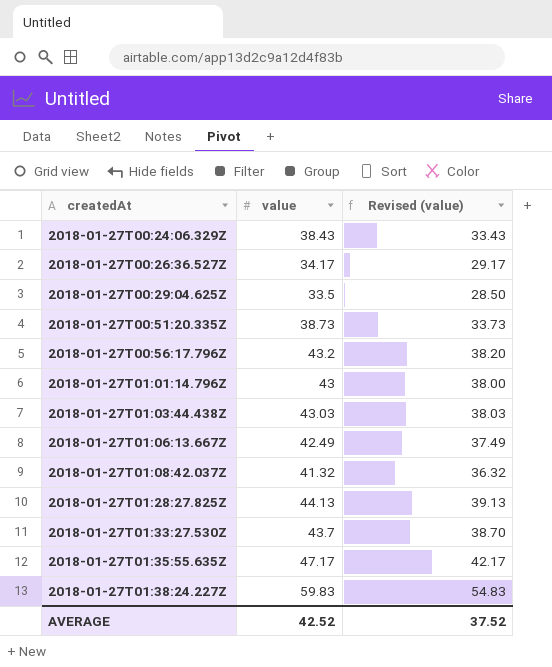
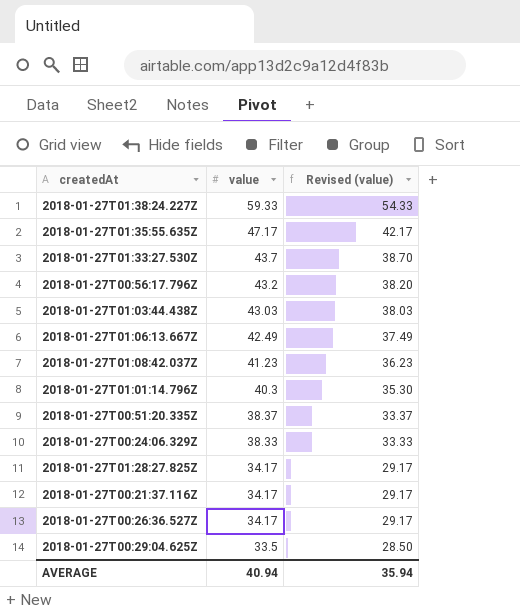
row order: createdAt ascending -> value descending
2018-01-27T01:38:24.227Z | value: 59.83 -> 59.33
2018-01-27T01:38:24.227Z | Revised (value): 54.83 -> 54.33
2018-01-27T01:08:42.037Z | value: 41.32 -> 41.23
2018-01-27T01:08:42.037Z | Revised (value): 36.32 -> 36.23
2018-01-27T01:01:14.796Z | value: 43 -> 40.3
2018-01-27T01:01:14.796Z | Revised (value): 38.00 -> 35.30
2018-01-27T00:51:20.335Z | value: 38.73 -> 38.37
2018-01-27T00:51:20.335Z | Revised (value): 33.73 -> 33.37
2018-01-27T00:24:06.329Z | value: 38.43 -> 38.33
2018-01-27T00:24:06.329Z | Revised (value): 33.43 -> 33.33
2018-01-27T01:28:27.825Z | value: 44.13 -> 34.17
2018-01-27T01:28:27.825Z | Revised (value): 39.13 -> 29.17
row 2018-01-27T00:21:37.116Z: none -> 34.17 | 29.17
AVERAGE | value: 42.52 -> 40.94
AVERAGE | Revised (value): 37.52 -> 35.94

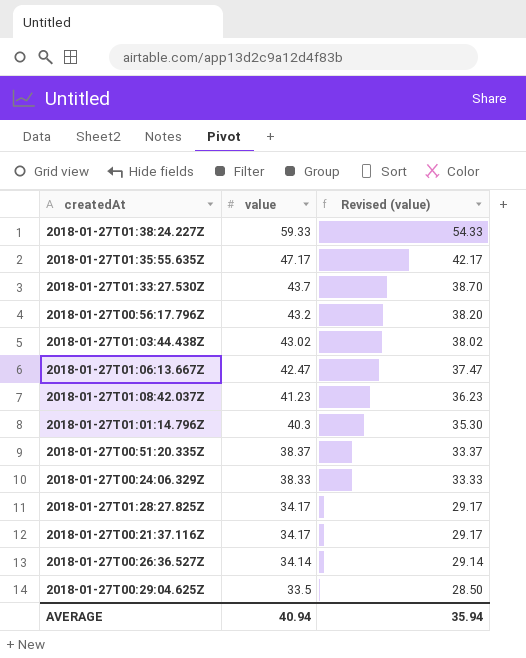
2018-01-27T01:03:44.438Z | value: 43.03 -> 43.02
2018-01-27T01:03:44.438Z | Revised (value): 38.03 -> 38.02
2018-01-27T01:06:13.667Z | value: 42.49 -> 42.47
2018-01-27T01:06:13.667Z | Revised (value): 37.49 -> 37.47
2018-01-27T00:26:36.527Z | value: 34.17 -> 34.14
2018-01-27T00:26:36.527Z | Revised (value): 29.17 -> 29.14

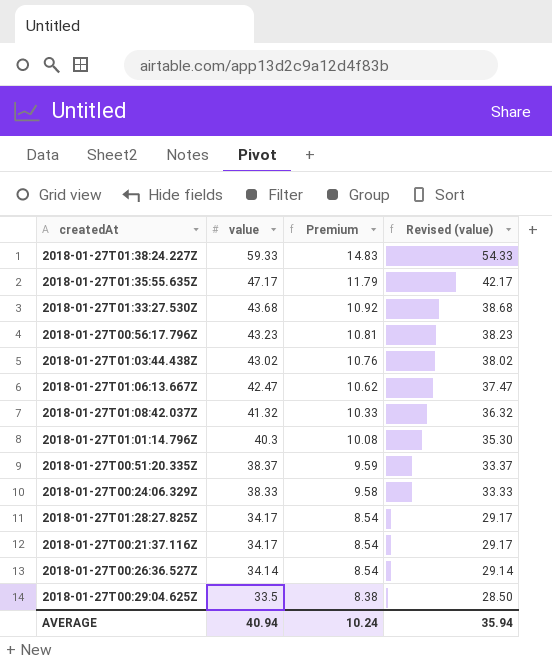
column Premium | formula: none -> [value] * 0.25
2018-01-27T01:33:27.530Z | value: 43.7 -> 43.68
2018-01-27T01:33:27.530Z | Revised (value): 38.70 -> 38.68
2018-01-27T00:56:17.796Z | value: 43.2 -> 43.23
2018-01-27T00:56:17.796Z | Revised (value): 38.20 -> 38.23
2018-01-27T01:08:42.037Z | value: 41.23 -> 41.32
2018-01-27T01:08:42.037Z | Revised (value): 36.23 -> 36.32

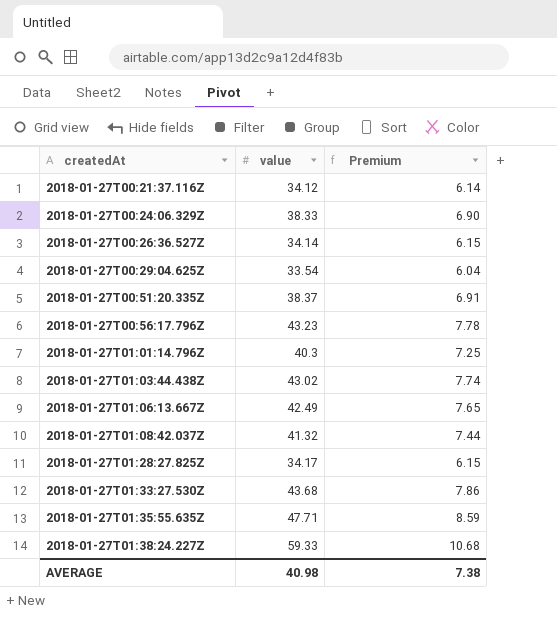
row order: value descending -> createdAt ascending
column Revised (value) | formula: [value] - 5 -> none
column Premium | formula: [value] * 0.25 -> [value] * 0.18
2018-01-27T00:21:37.116Z | value: 34.17 -> 34.12
2018-01-27T00:29:04.625Z | value: 33.5 -> 33.54
2018-01-27T01:06:13.667Z | value: 42.47 -> 42.49
2018-01-27T01:35:55.635Z | value: 47.17 -> 47.71
AVERAGE | value: 40.94 -> 40.98
AVERAGE | Premium: 10.24 -> 7.38

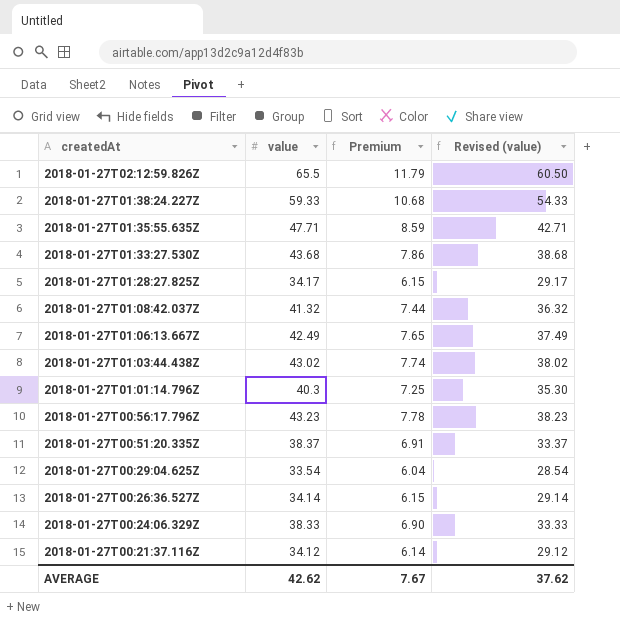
row order: createdAt ascending -> createdAt descending
column Revised (value) | formula: none -> [value] - 5
row 2018-01-27T02:12:59.826Z: none -> 65.5 | 11.79 | 60.50
AVERAGE | value: 40.98 -> 42.62
AVERAGE | Premium: 7.38 -> 7.67

